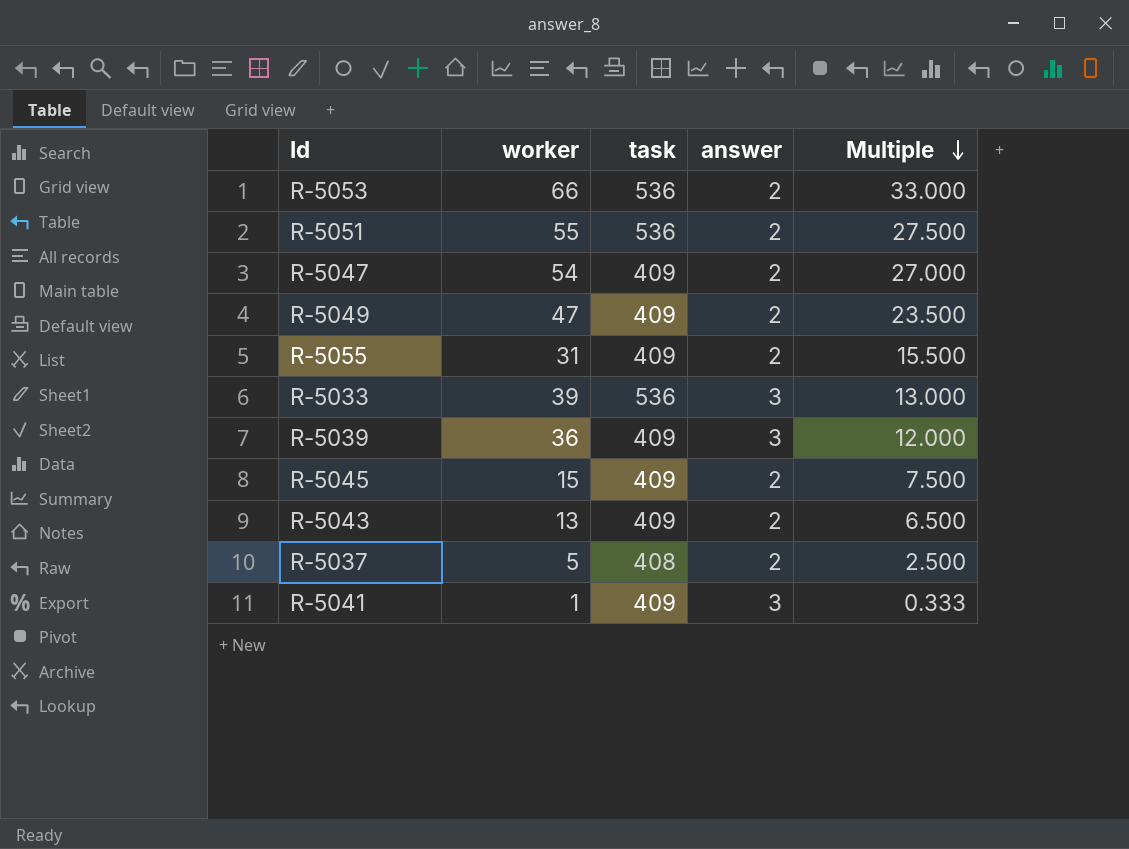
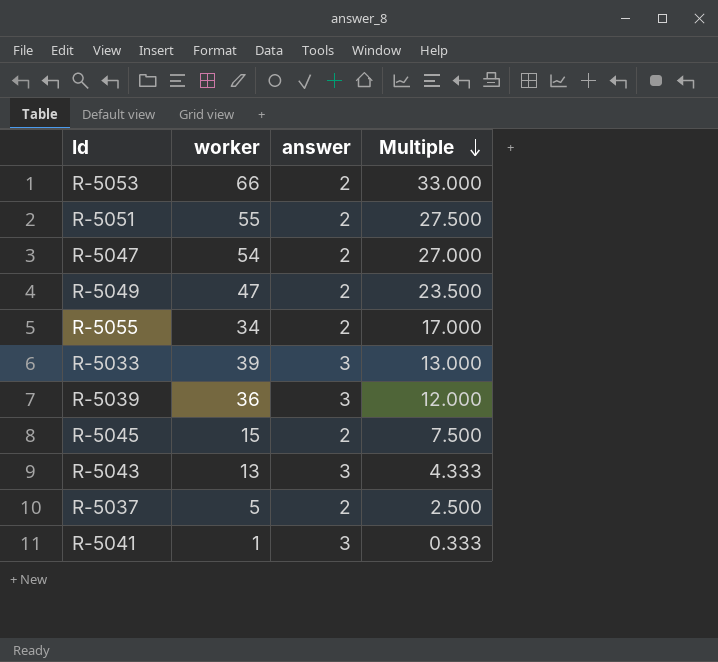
column task | position: 3 -> none
R-5055 | worker: 31 -> 34
R-5055 | Multiple: 15.500 -> 17.000
R-5043 | answer: 2 -> 3
R-5043 | Multiple: 6.500 -> 4.333

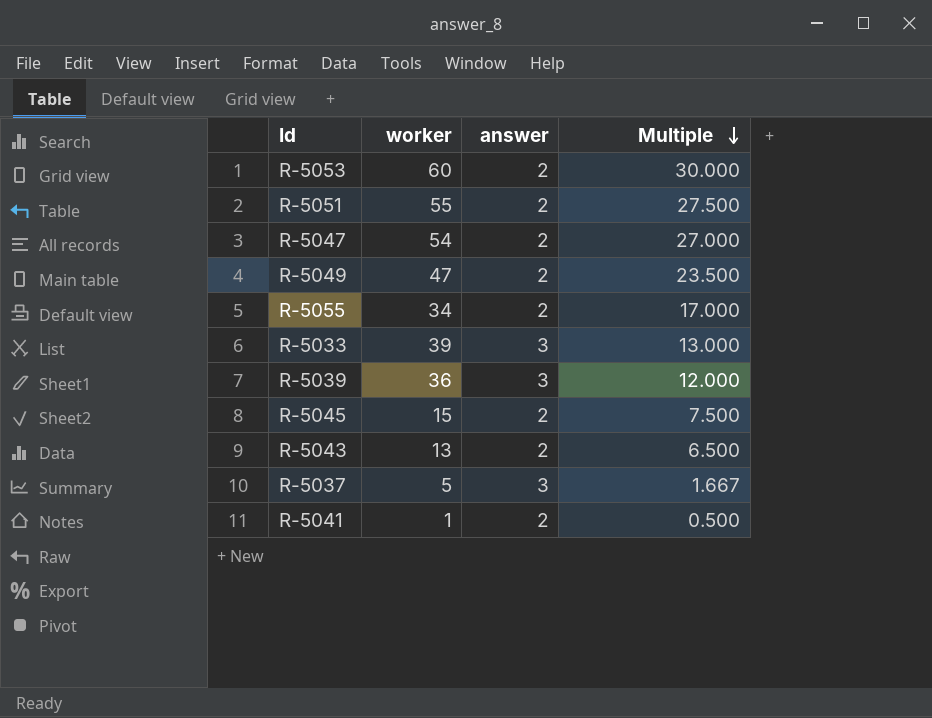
R-5053 | worker: 66 -> 60
R-5053 | Multiple: 33.000 -> 30.000
R-5043 | answer: 3 -> 2
R-5043 | Multiple: 4.333 -> 6.500
R-5037 | answer: 2 -> 3
R-5037 | Multiple: 2.500 -> 1.667
R-5041 | answer: 3 -> 2
R-5041 | Multiple: 0.333 -> 0.500

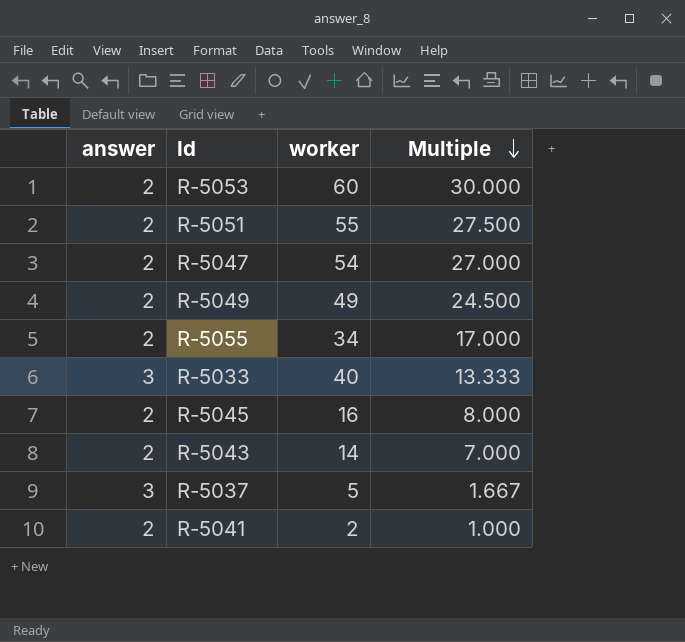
column answer | position: 3 -> 1
row R-5039: 36 | 3 | 12.000 -> none
R-5049 | worker: 47 -> 49
R-5049 | Multiple: 23.500 -> 24.500
R-5033 | worker: 39 -> 40
R-5033 | Multiple: 13.000 -> 13.333
R-5045 | worker: 15 -> 16
R-5045 | Multiple: 7.500 -> 8.000
R-5043 | worker: 13 -> 14
R-5043 | Multiple: 6.500 -> 7.000
R-5041 | worker: 1 -> 2
R-5041 | Multiple: 0.500 -> 1.000

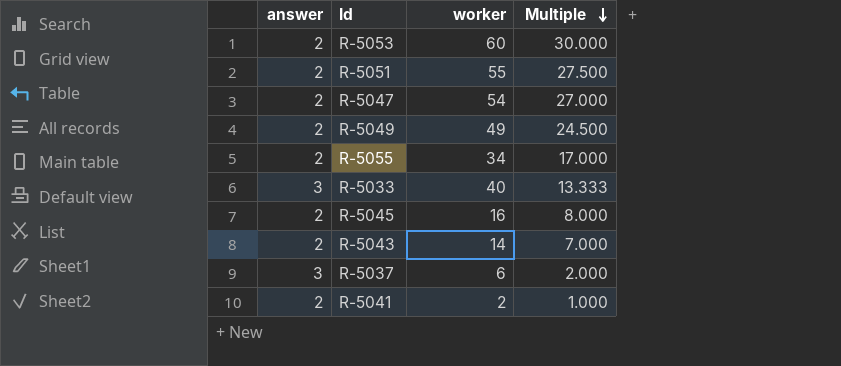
R-5037 | worker: 5 -> 6
R-5037 | Multiple: 1.667 -> 2.000

